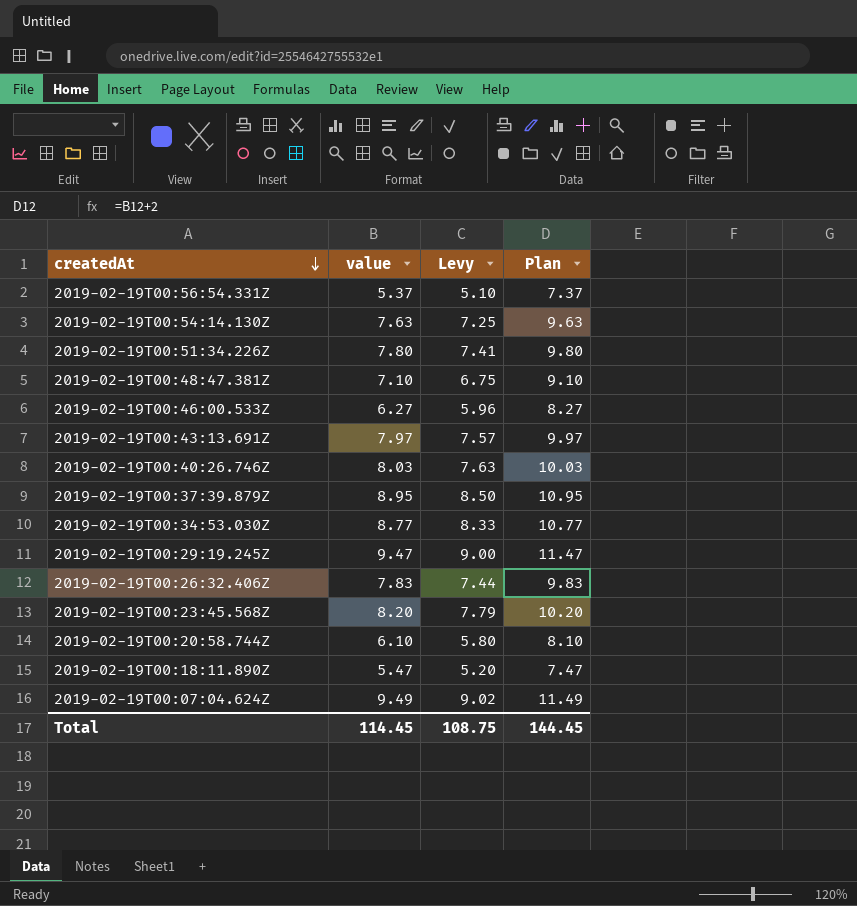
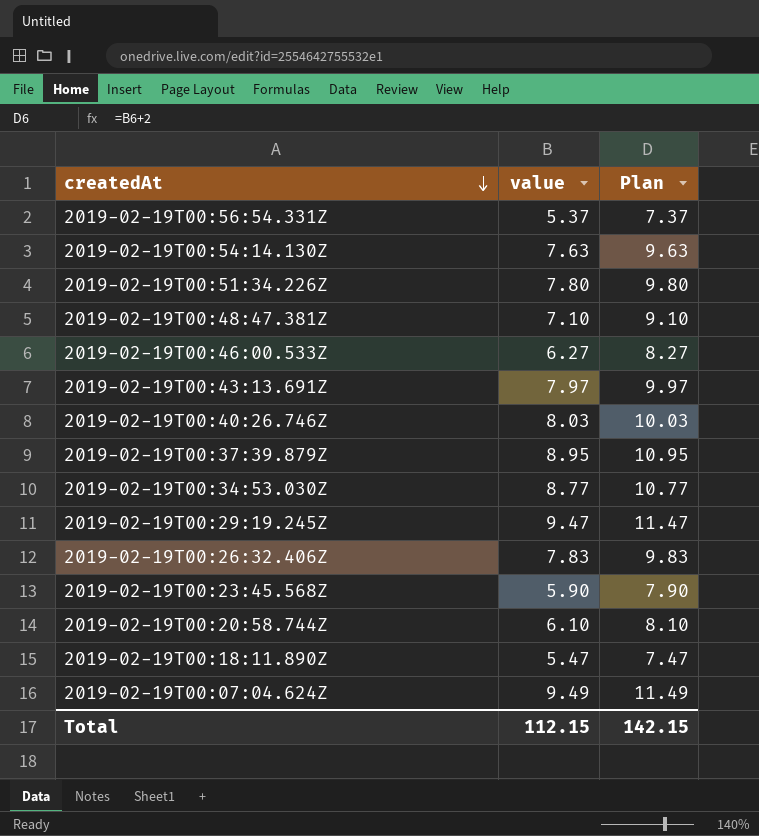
column Levy | formula: [value] * 0.95 -> none
2019-02-19T00:23:45.568Z | value: 8.20 -> 5.90
2019-02-19T00:23:45.568Z | Plan: 10.20 -> 7.90
Total | value: 114.45 -> 112.15
Total | Plan: 144.45 -> 142.15

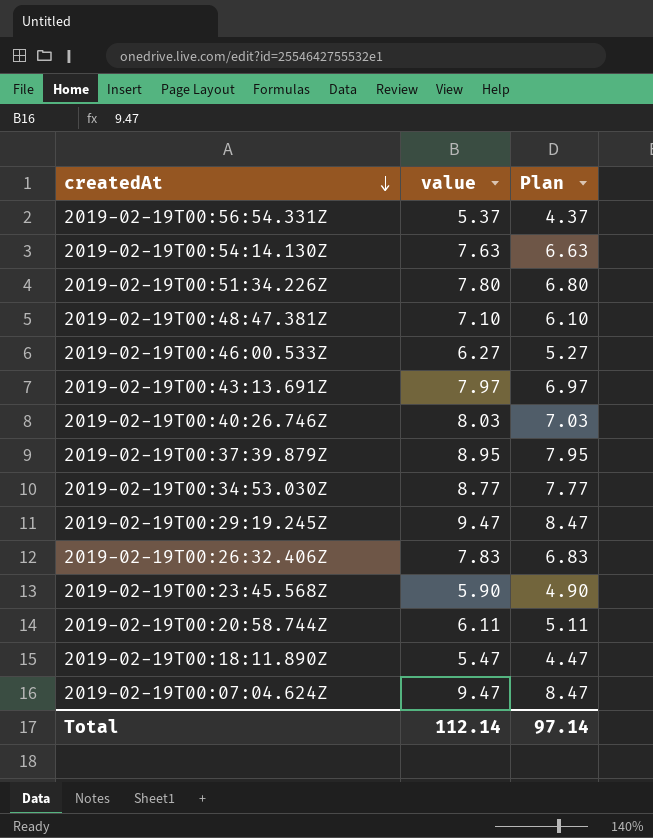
column Plan | formula: [value] + 2 -> [value] - 1
2019-02-19T00:20:58.744Z | value: 6.10 -> 6.11
2019-02-19T00:07:04.624Z | value: 9.49 -> 9.47
Total | value: 112.15 -> 112.14
Total | Plan: 142.15 -> 97.14

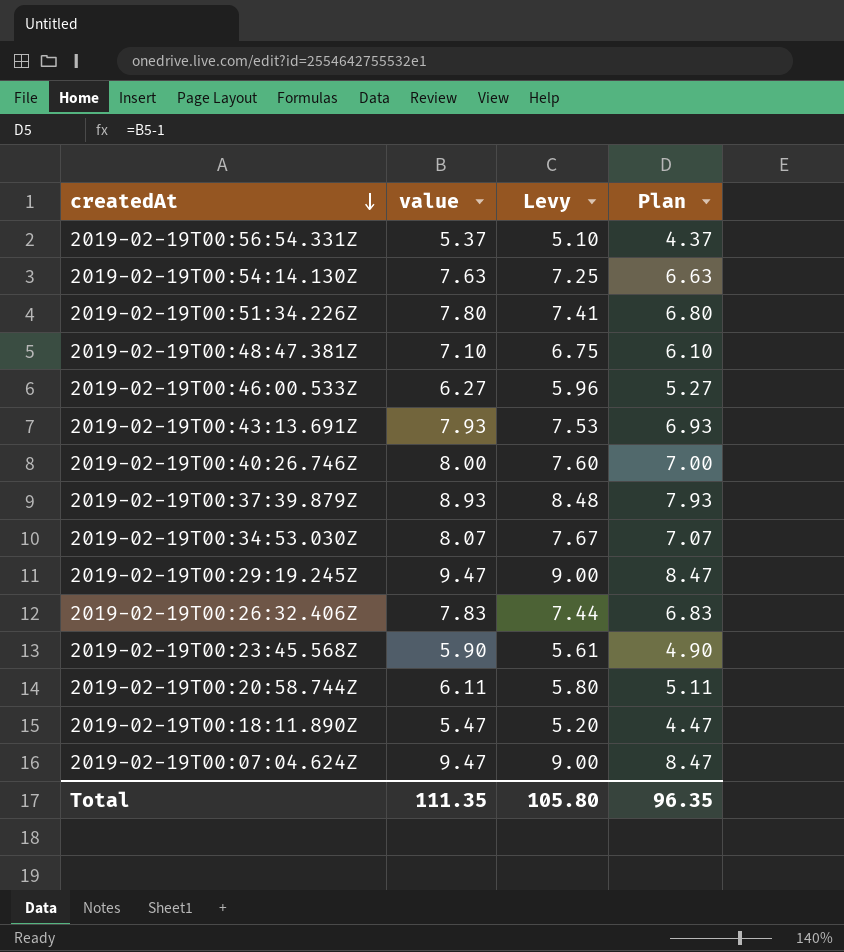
column Levy | formula: none -> [value] * 0.95
2019-02-19T00:43:13.691Z | value: 7.97 -> 7.93
2019-02-19T00:43:13.691Z | Plan: 6.97 -> 6.93
2019-02-19T00:40:26.746Z | value: 8.03 -> 8.00
2019-02-19T00:40:26.746Z | Plan: 7.03 -> 7.00
2019-02-19T00:37:39.879Z | value: 8.95 -> 8.93
2019-02-19T00:37:39.879Z | Plan: 7.95 -> 7.93
2019-02-19T00:34:53.030Z | value: 8.77 -> 8.07
2019-02-19T00:34:53.030Z | Plan: 7.77 -> 7.07
Total | value: 112.14 -> 111.35
Total | Plan: 97.14 -> 96.35

